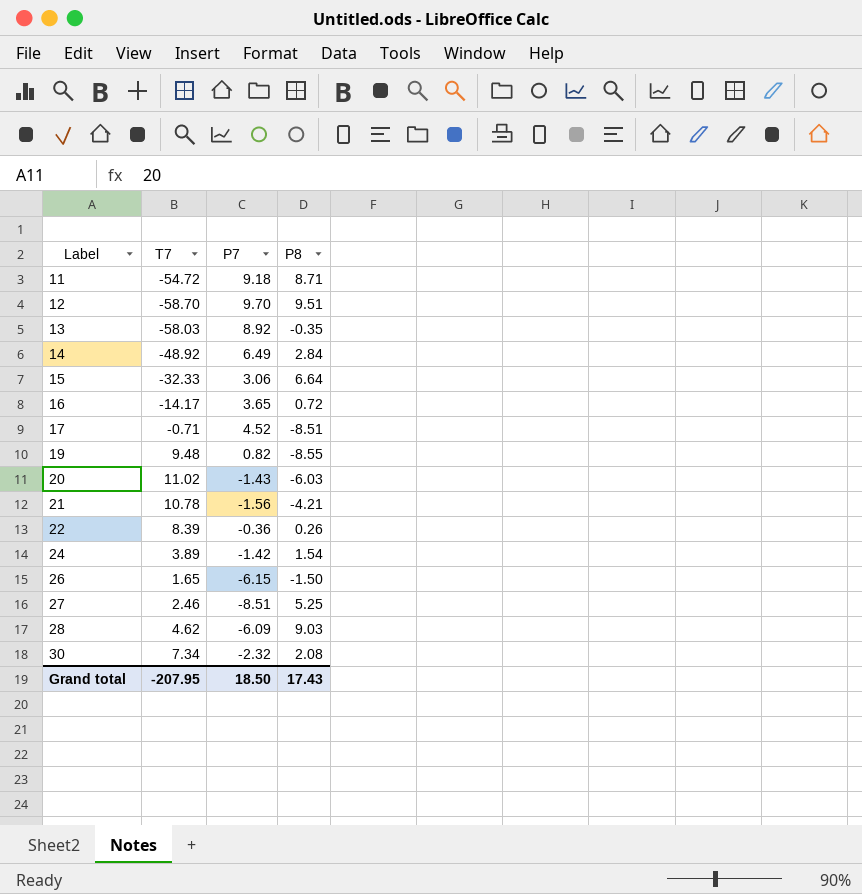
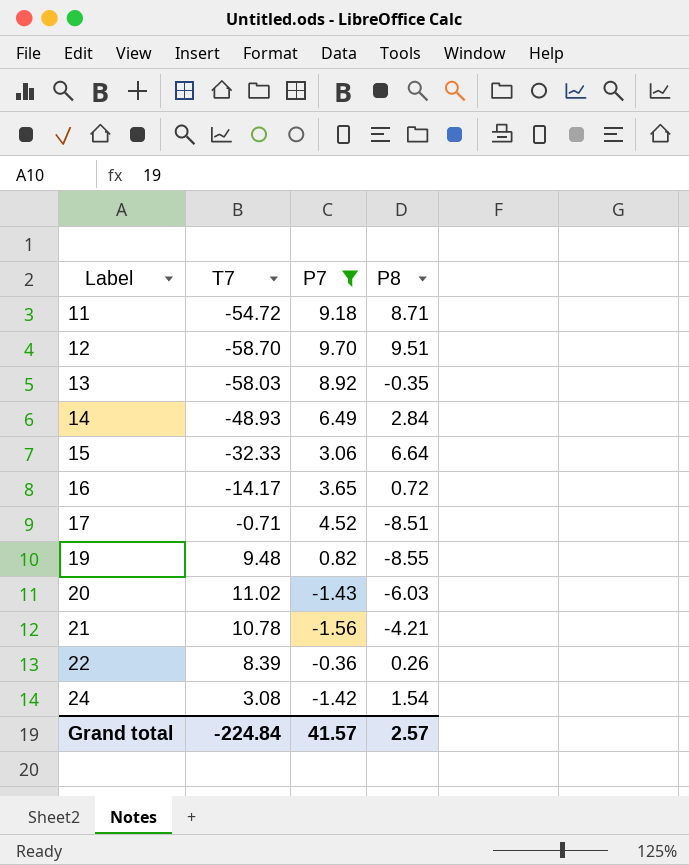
filter: none -> P7 >= -1.56
14 | T7: -48.92 -> -48.93
24 | T7: 3.89 -> 3.08
Grand total | T7: -207.95 -> -224.84
Grand total | P7: 18.50 -> 41.57
Grand total | P8: 17.43 -> 2.57

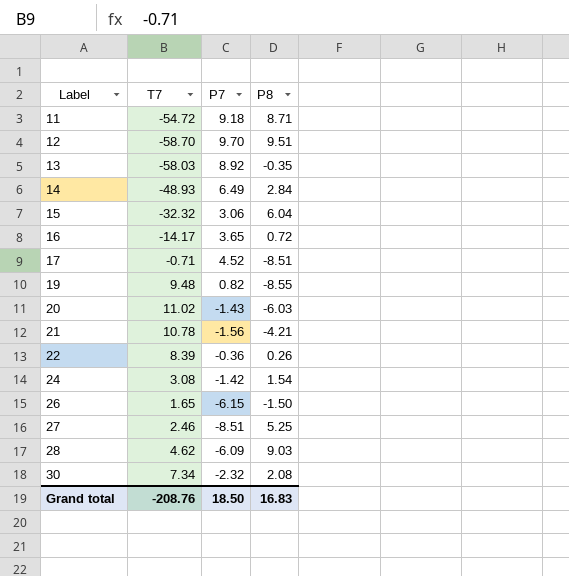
filter: P7 >= -1.56 -> none
15 | T7: -32.33 -> -32.32
15 | P8: 6.64 -> 6.04
Grand total | T7: -224.84 -> -208.76
Grand total | P7: 41.57 -> 18.50
Grand total | P8: 2.57 -> 16.83

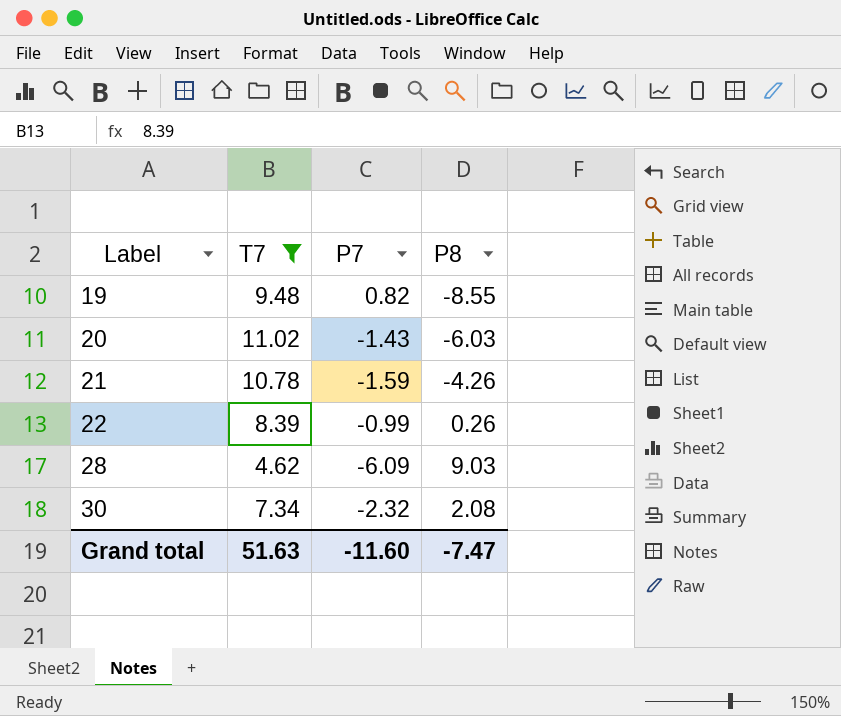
filter: none -> T7 >= 4.62
21 | P7: -1.56 -> -1.59
21 | P8: -4.21 -> -4.26
22 | P7: -0.36 -> -0.99
Grand total | T7: -208.76 -> 51.63
Grand total | P7: 18.50 -> -11.60
Grand total | P8: 16.83 -> -7.47

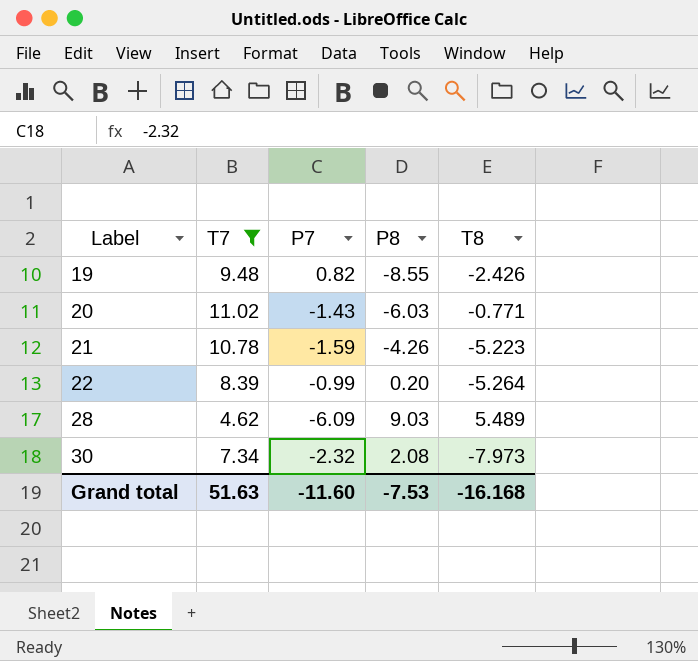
column T8 | position: none -> 5
22 | P8: 0.26 -> 0.20
Grand total | P8: -7.47 -> -7.53

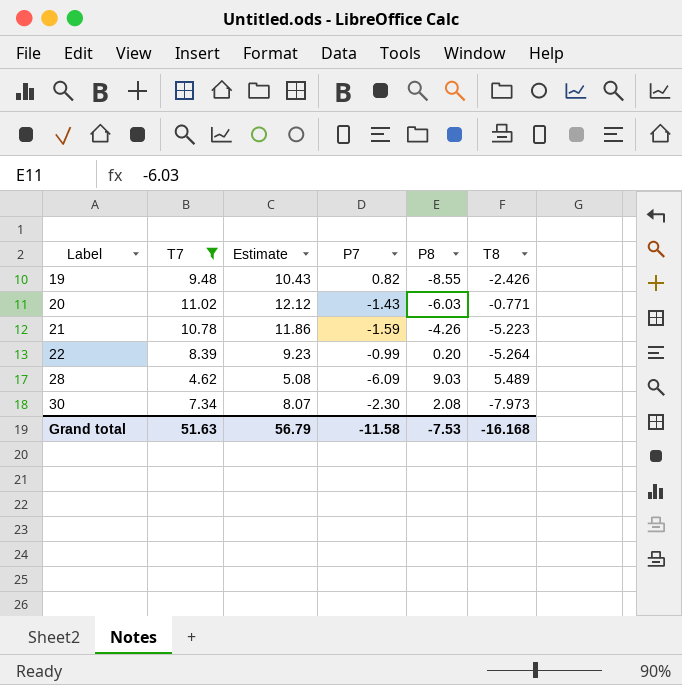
column Estimate | formula: none -> [T7] * 1.1
30 | P7: -2.32 -> -2.30
Grand total | P7: -11.60 -> -11.58

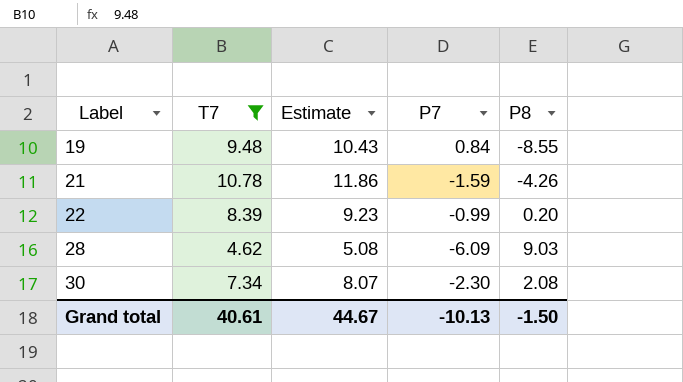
column T8 | position: 6 -> none
row 20: 11.02 | 12.12 | -1.43 | -6.03 | -0.771 -> none
19 | P7: 0.82 -> 0.84
Grand total | T7: 51.63 -> 40.61
Grand total | Estimate: 56.79 -> 44.67
Grand total | P7: -11.58 -> -10.13
Grand total | P8: -7.53 -> -1.50

